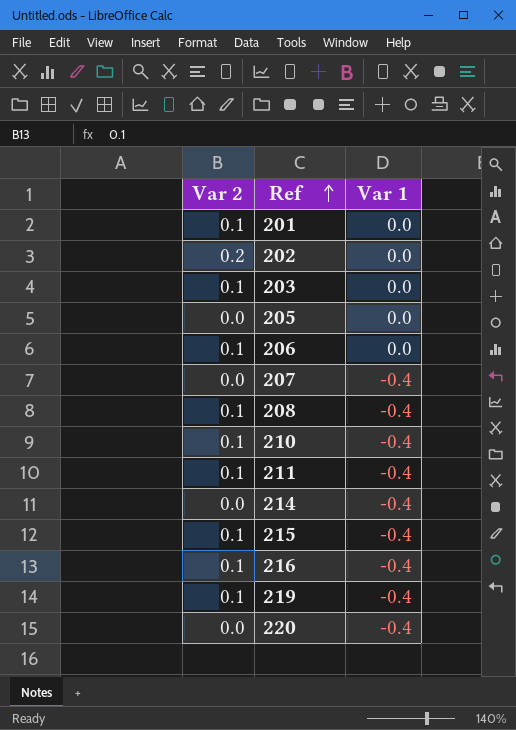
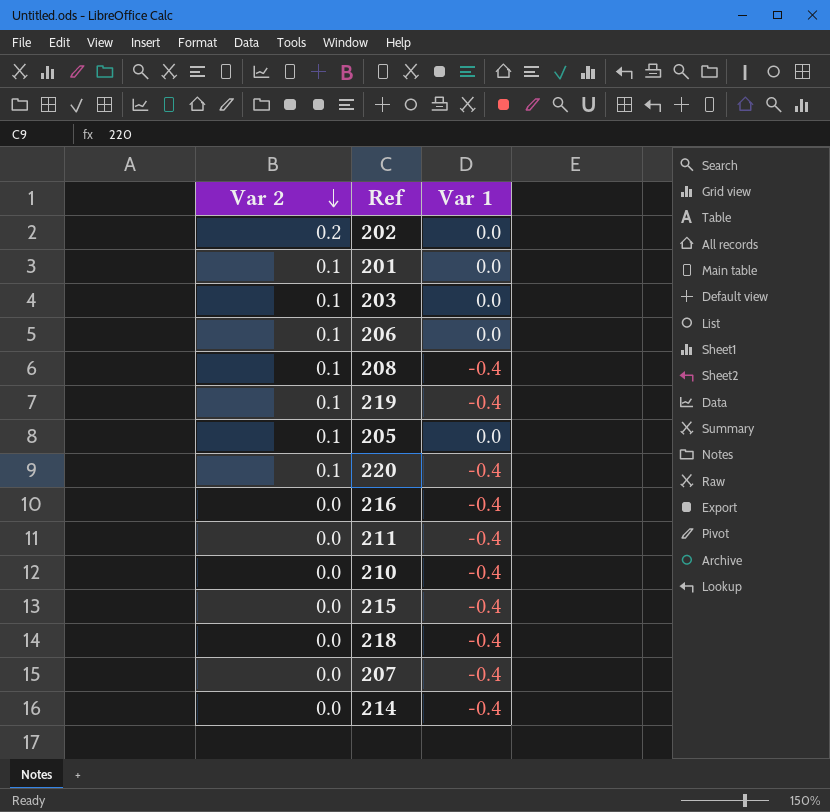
row order: Ref ascending -> Var 2 descending
205 | Var 2: 0.0 -> 0.1
220 | Var 2: 0.0 -> 0.1
216 | Var 2: 0.1 -> 0.0
211 | Var 2: 0.1 -> 0.0
210 | Var 2: 0.1 -> 0.0
215 | Var 2: 0.1 -> 0.0
row 218: none -> 0.0 | -0.4

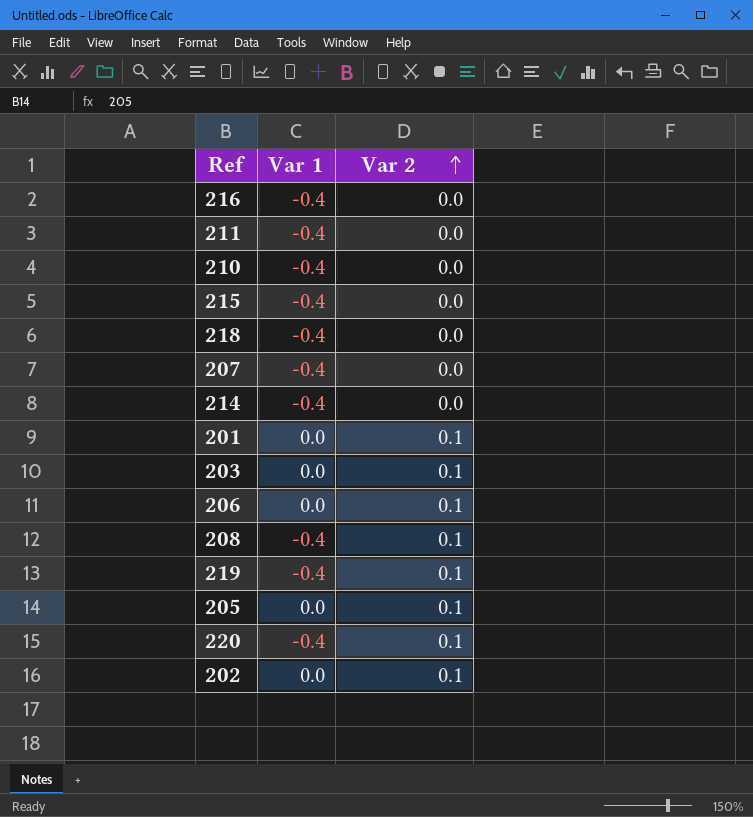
row order: Var 2 descending -> Var 2 ascending
column Var 2 | position: 1 -> 3
202 | Var 2: 0.2 -> 0.1

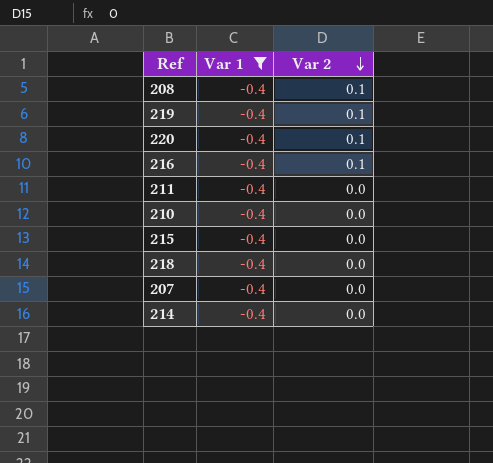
filter: none -> Var 1 = -0.4
row order: Var 2 ascending -> Var 2 descending
216 | Var 2: 0.0 -> 0.1

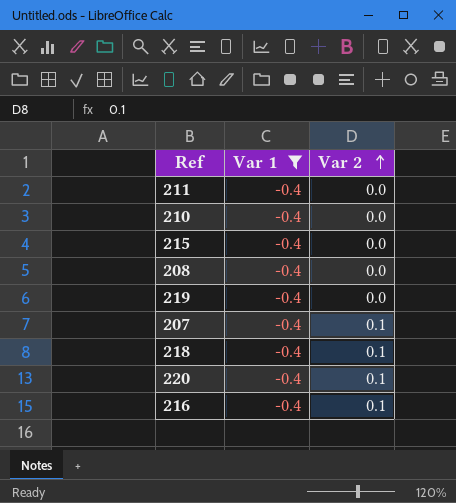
row order: Var 2 descending -> Var 2 ascending
row 214: -0.4 | 0.0 -> none
208 | Var 2: 0.1 -> 0.0
219 | Var 2: 0.1 -> 0.0
207 | Var 2: 0.0 -> 0.1
218 | Var 2: 0.0 -> 0.1

